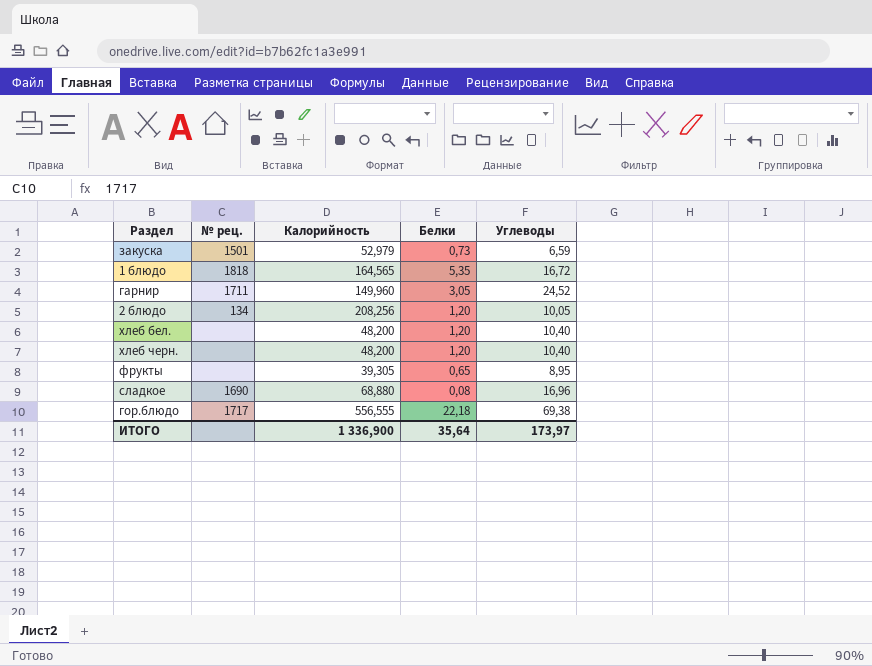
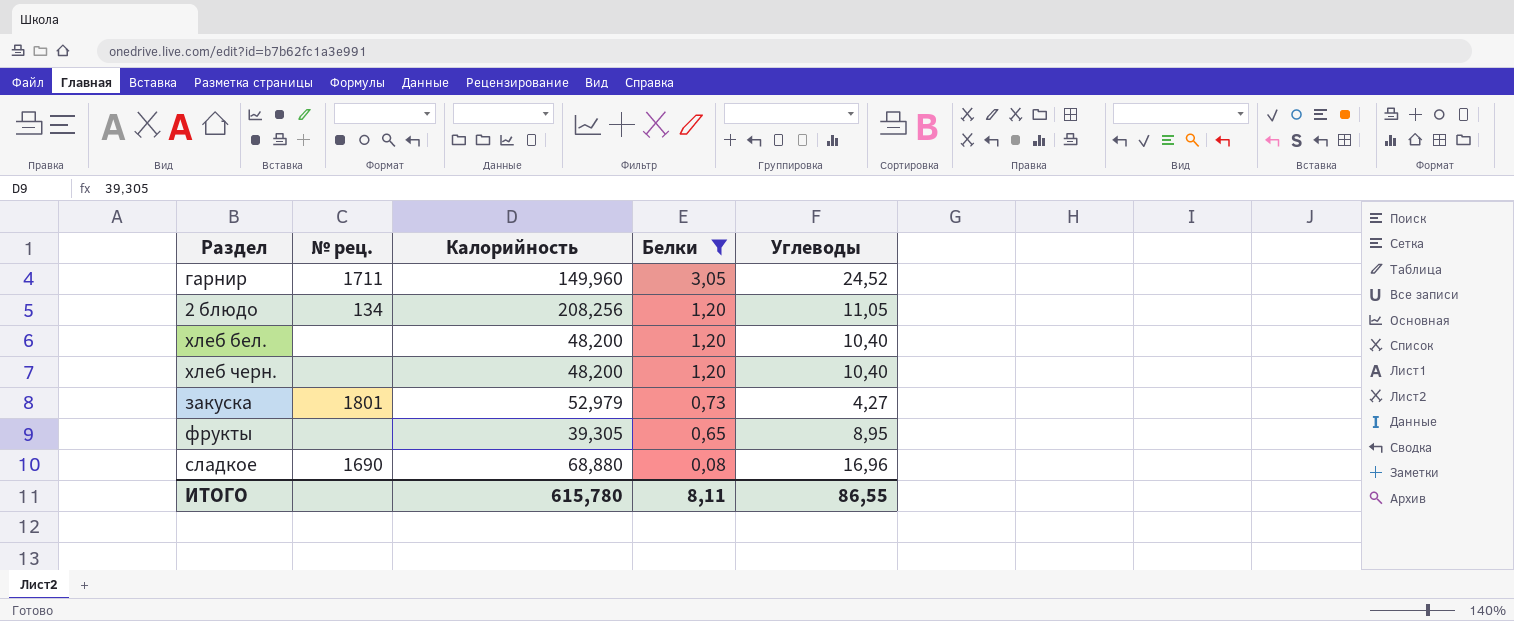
filter: none -> Белки <= 3,05
row order: none -> Белки descending
2 блюдо | Углеводы: 10,05 -> 11,05
закуска | № рец.: 1501 -> 1801
закуска | Углеводы: 6,59 -> 4,27
ИТОГО | Калорийность: 1 336,900 -> 615,780
ИТОГО | Белки: 35,64 -> 8,11
ИТОГО | Углеводы: 173,97 -> 86,55

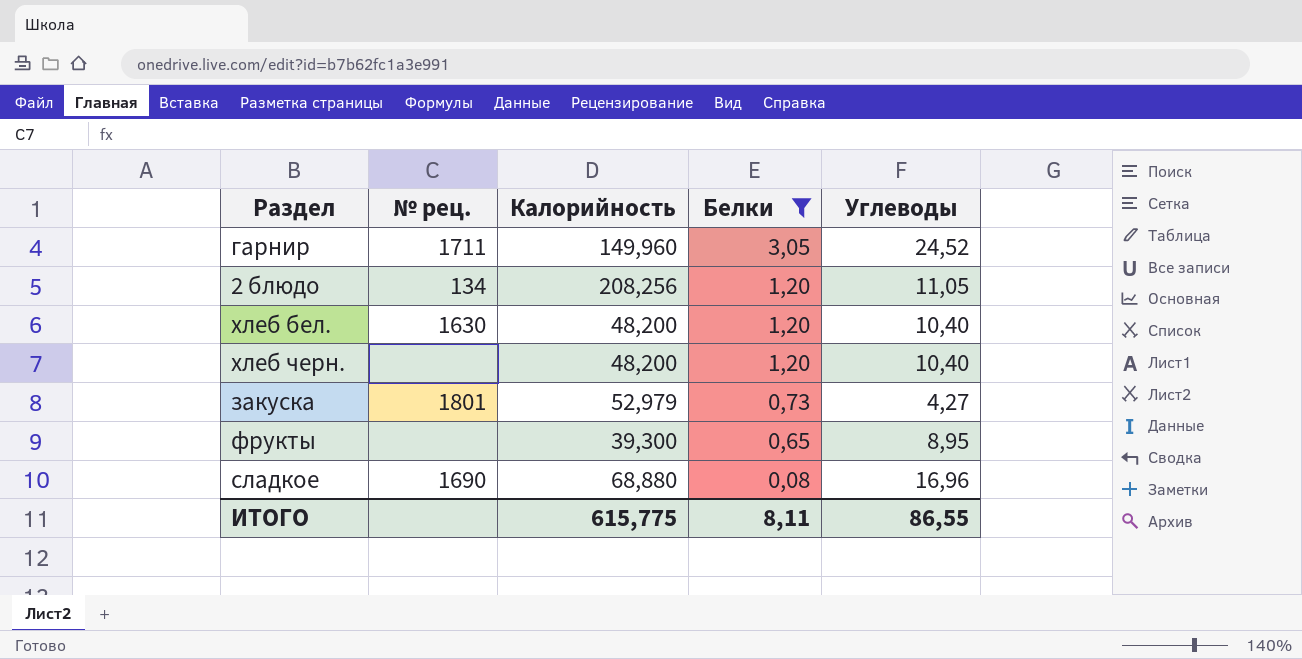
хлеб бел. | № рец.: none -> 1630
фрукты | Калорийность: 39,305 -> 39,300
ИТОГО | Калорийность: 615,780 -> 615,775

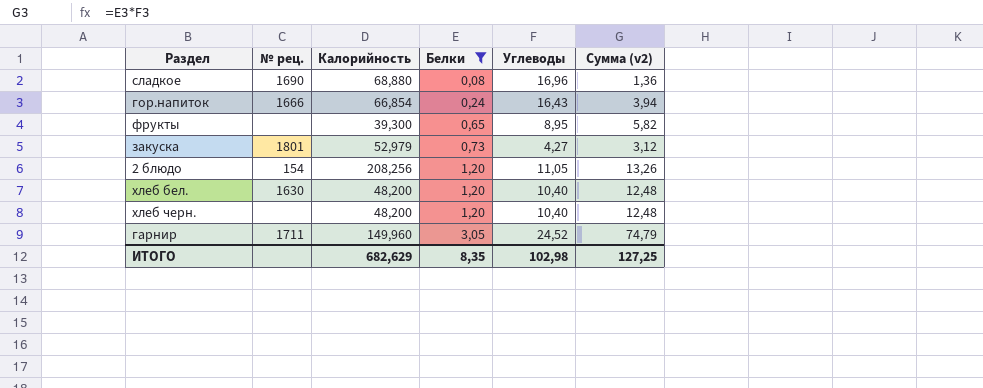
row order: Белки descending -> Белки ascending
column Сумма (v2) | formula: none -> [Белки] * [Углеводы]
row гор.напиток: none -> 1666 | 66,854 | 0,24 | 16,43 | 3,94
2 блюдо | № рец.: 134 -> 154
ИТОГО | Калорийность: 615,775 -> 682,629
ИТОГО | Белки: 8,11 -> 8,35
ИТОГО | Углеводы: 86,55 -> 102,98

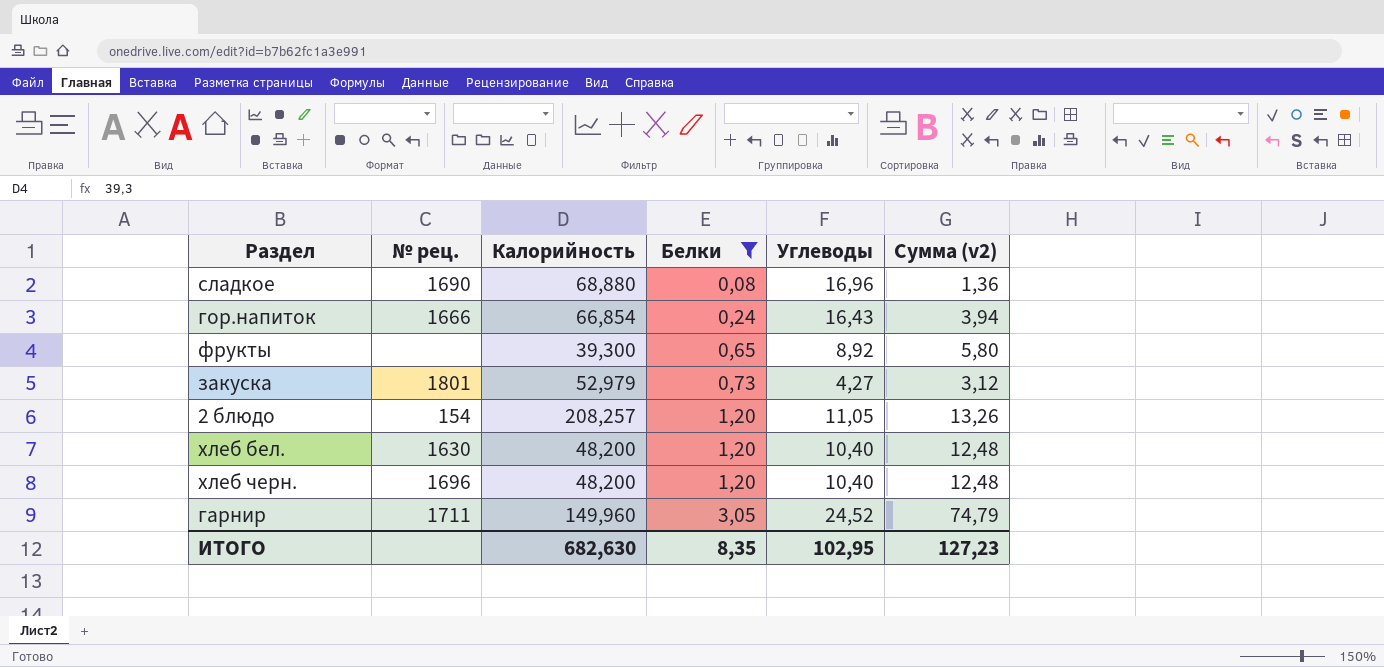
фрукты | Углеводы: 8,95 -> 8,92
фрукты | Сумма (v2): 5,82 -> 5,80
2 блюдо | Калорийность: 208,256 -> 208,257
хлеб черн. | № рец.: none -> 1696
ИТОГО | Калорийность: 682,629 -> 682,630
ИТОГО | Углеводы: 102,98 -> 102,95
ИТОГО | Сумма (v2): 127,25 -> 127,23

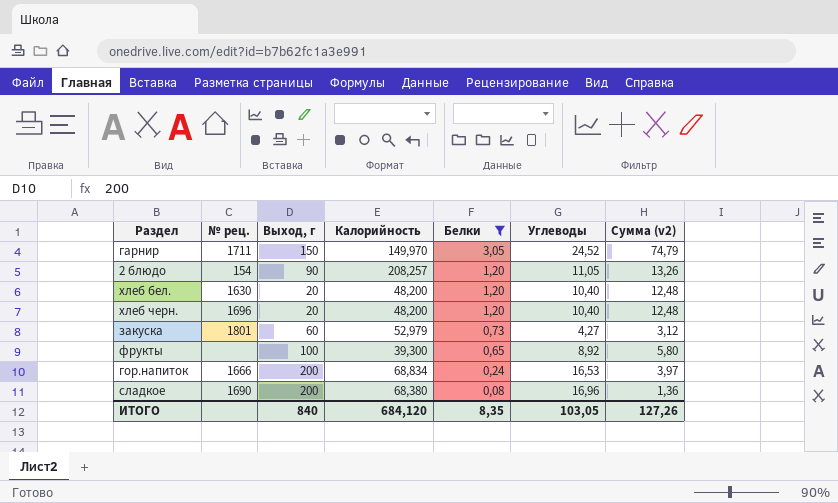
row order: Белки ascending -> Белки descending
column Выход, г | position: none -> 3
гарнир | Калорийность: 149,960 -> 149,970
гор.напиток | Калорийность: 66,854 -> 68,834
гор.напиток | Углеводы: 16,43 -> 16,53
гор.напиток | Сумма (v2): 3,94 -> 3,97
сладкое | Калорийность: 68,880 -> 68,380
ИТОГО | Калорийность: 682,630 -> 684,120
ИТОГО | Углеводы: 102,95 -> 103,05
ИТОГО | Сумма (v2): 127,23 -> 127,26

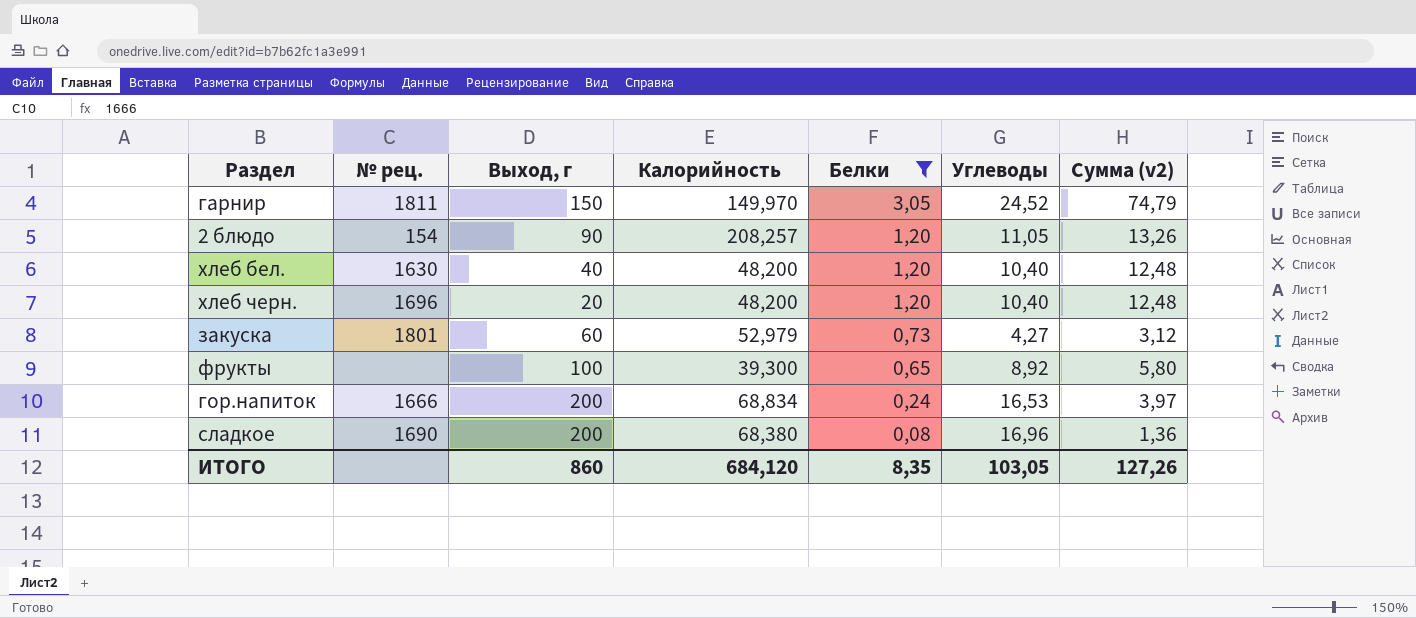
гарнир | № рец.: 1711 -> 1811
хлеб бел. | Выход, г: 20 -> 40
ИТОГО | Выход, г: 840 -> 860

